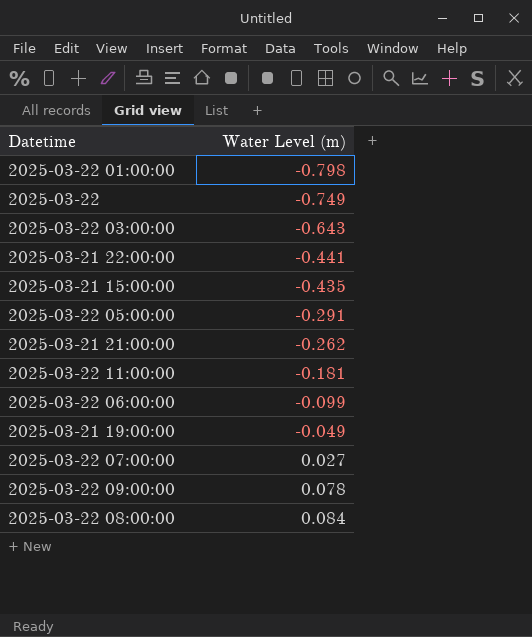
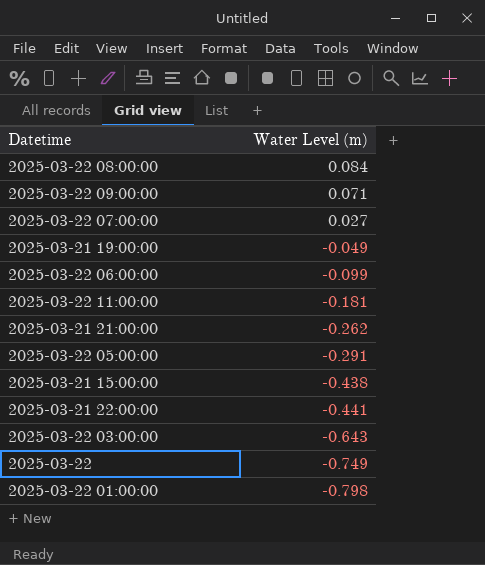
row order: Water Level (m) ascending -> Water Level (m) descending
2025-03-22 09:00:00 | Water Level (m): 0.078 -> 0.071
2025-03-21 15:00:00 | Water Level (m): -0.435 -> -0.438

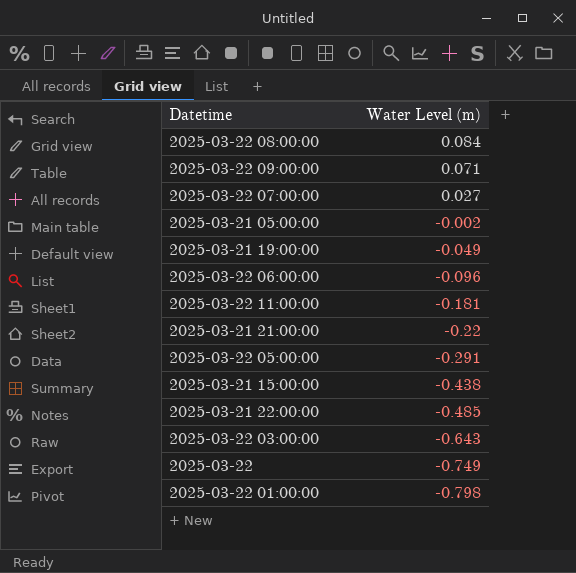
row 2025-03-21 05:00:00: none -> -0.002
2025-03-22 06:00:00 | Water Level (m): -0.099 -> -0.096
2025-03-21 21:00:00 | Water Level (m): -0.262 -> -0.22
2025-03-21 22:00:00 | Water Level (m): -0.441 -> -0.485

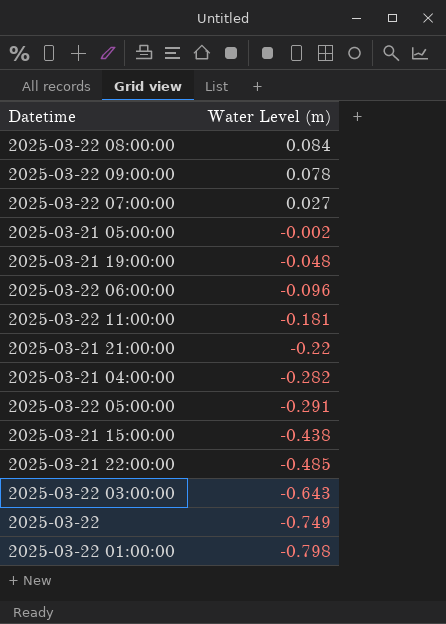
2025-03-22 09:00:00 | Water Level (m): 0.071 -> 0.078
2025-03-21 19:00:00 | Water Level (m): -0.049 -> -0.048
row 2025-03-21 04:00:00: none -> -0.282

